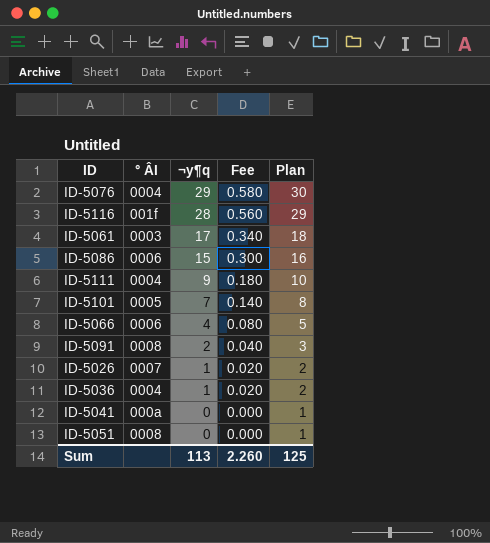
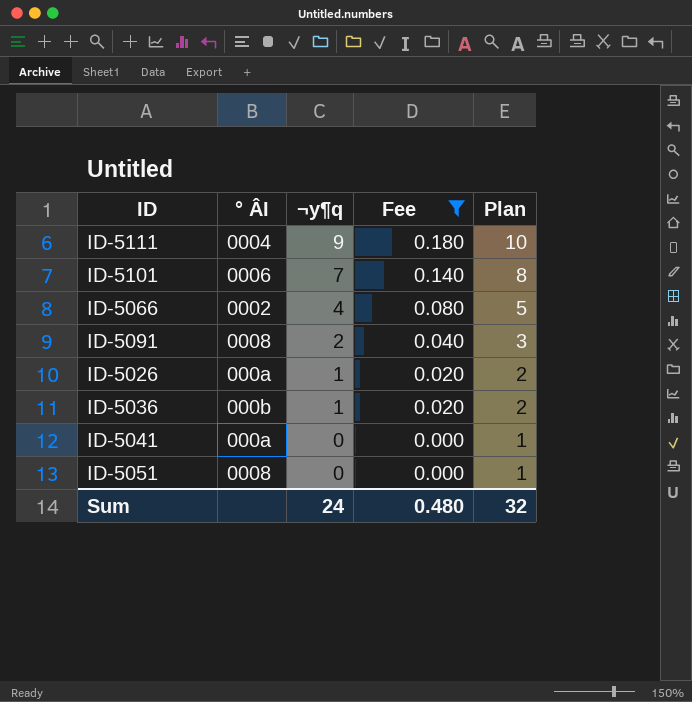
filter: none -> Fee <= 0.180
ID-5101 | ° ÂI: 0005 -> 0006
ID-5066 | ° ÂI: 0006 -> 0002
ID-5026 | ° ÂI: 0007 -> 000a
ID-5036 | ° ÂI: 0004 -> 000b
Sum | ¬y¶q: 113 -> 24
Sum | Fee: 2.260 -> 0.480
Sum | Plan: 125 -> 32

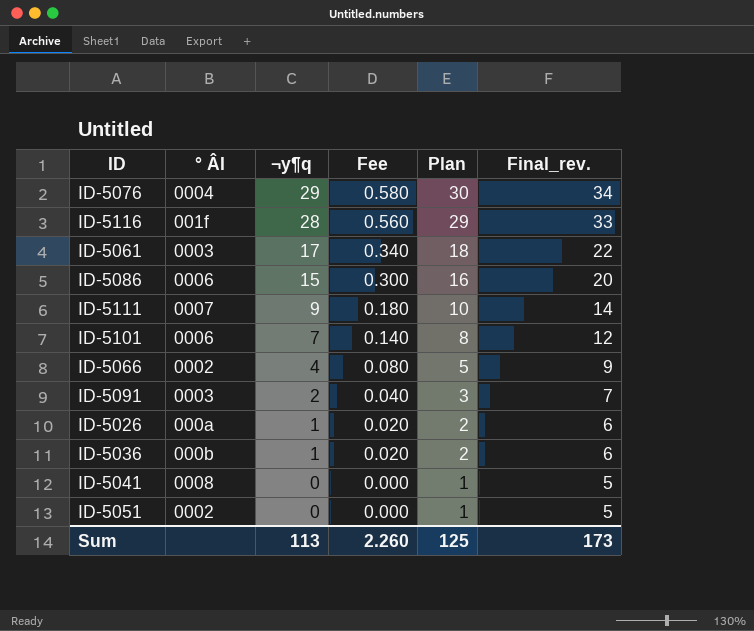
filter: Fee <= 0.180 -> none
column Final_rev. | formula: none -> [¬y¶q] + 5
ID-5111 | ° ÂI: 0004 -> 0007
ID-5091 | ° ÂI: 0008 -> 0003
ID-5041 | ° ÂI: 000a -> 0008
ID-5051 | ° ÂI: 0008 -> 0002
Sum | ¬y¶q: 24 -> 113
Sum | Fee: 0.480 -> 2.260
Sum | Plan: 32 -> 125

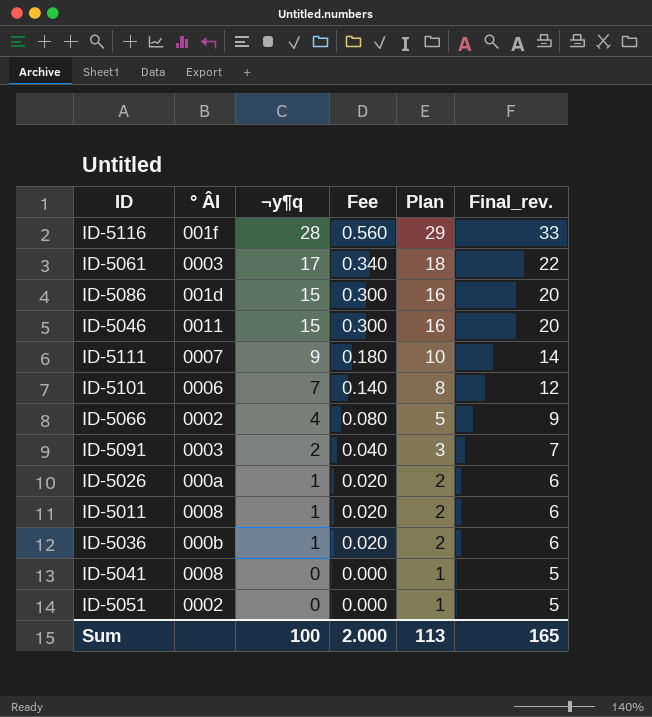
row ID-5076: 0004 | 29 | 0.580 | 30 | 34 -> none
ID-5086 | ° ÂI: 0006 -> 001d
row ID-5046: none -> 0011 | 15 | 0.300 | 16 | 20
row ID-5011: none -> 0008 | 1 | 0.020 | 2 | 6
Sum | ¬y¶q: 113 -> 100
Sum | Fee: 2.260 -> 2.000
Sum | Plan: 125 -> 113
Sum | Final_rev.: 173 -> 165

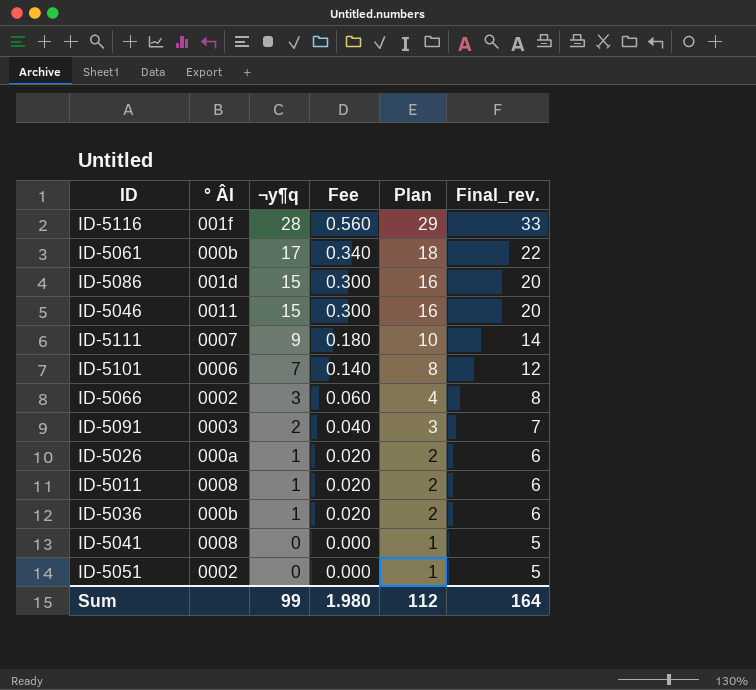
ID-5061 | ° ÂI: 0003 -> 000b
ID-5066 | ¬y¶q: 4 -> 3
ID-5066 | Fee: 0.080 -> 0.060
ID-5066 | Plan: 5 -> 4
ID-5066 | Final_rev.: 9 -> 8
Sum | ¬y¶q: 100 -> 99
Sum | Fee: 2.000 -> 1.980
Sum | Plan: 113 -> 112
Sum | Final_rev.: 165 -> 164

